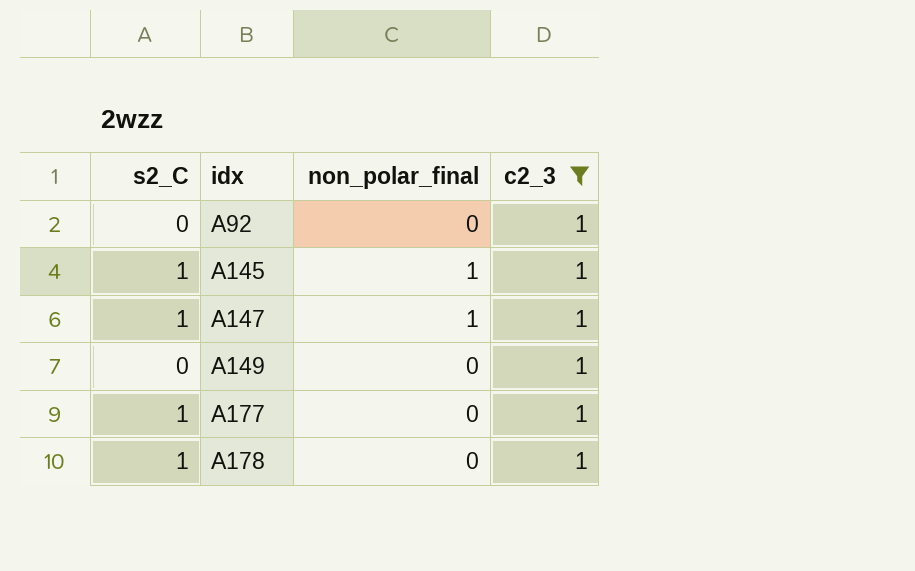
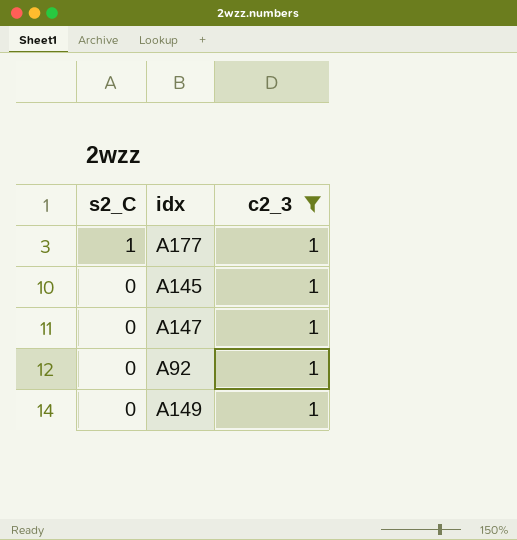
row order: idx ascending -> s2_C descending
column non_polar_final | position: 3 -> none
row A178: 1 | 0 | 1 -> none
A145 | s2_C: 1 -> 0
A147 | s2_C: 1 -> 0

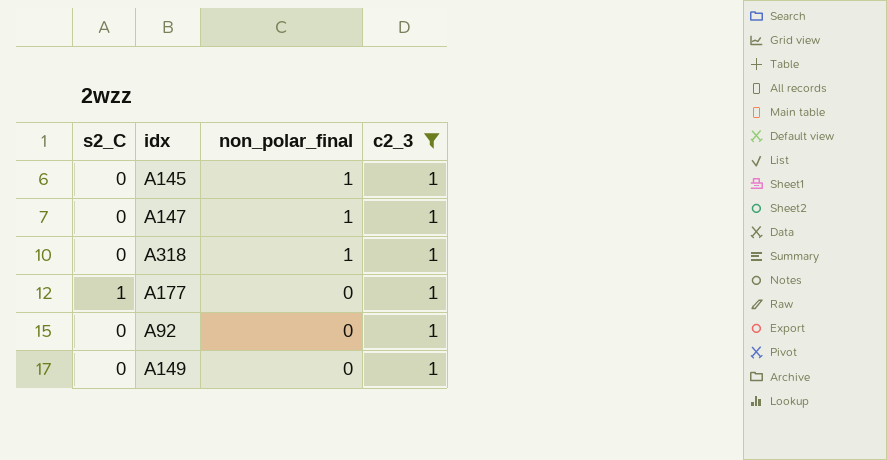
row order: s2_C descending -> non_polar_final descending
column non_polar_final | position: none -> 3
row A318: none -> 0 | 1 | 1

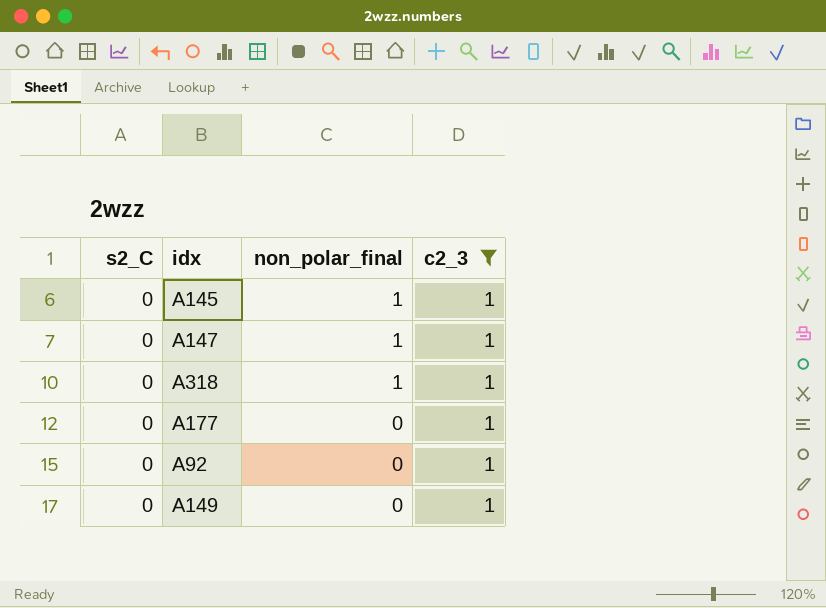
A177 | s2_C: 1 -> 0

